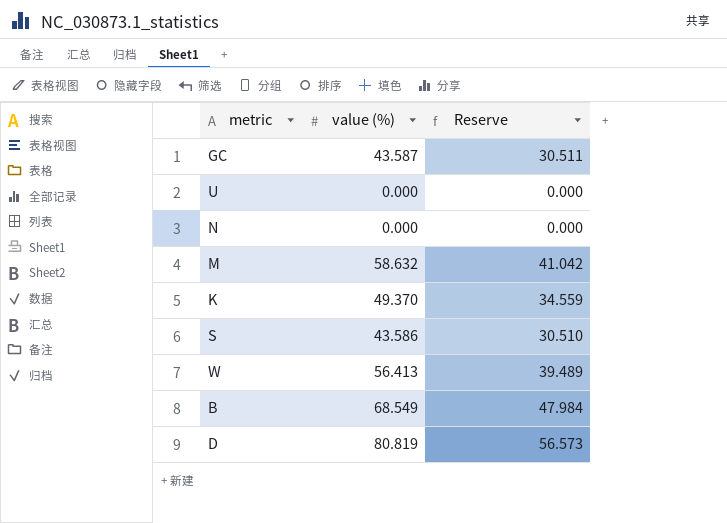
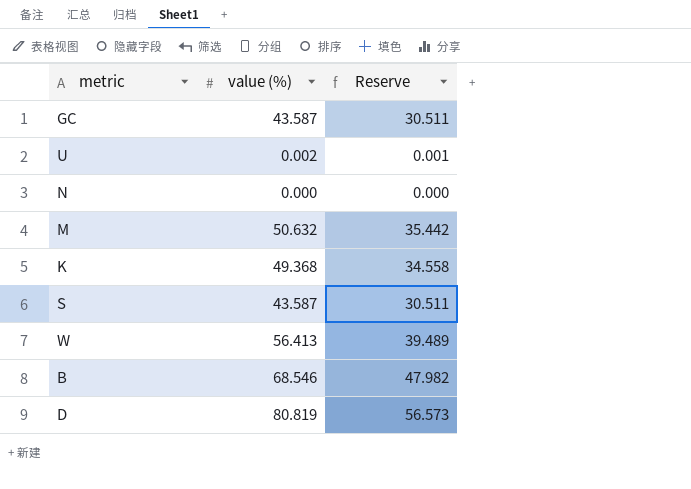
U | value (%): 0.000 -> 0.002
U | Reserve: 0.000 -> 0.001
M | value (%): 58.632 -> 50.632
M | Reserve: 41.042 -> 35.442
K | value (%): 49.370 -> 49.368
K | Reserve: 34.559 -> 34.558
S | value (%): 43.586 -> 43.587
S | Reserve: 30.510 -> 30.511
B | value (%): 68.549 -> 68.546
B | Reserve: 47.984 -> 47.982

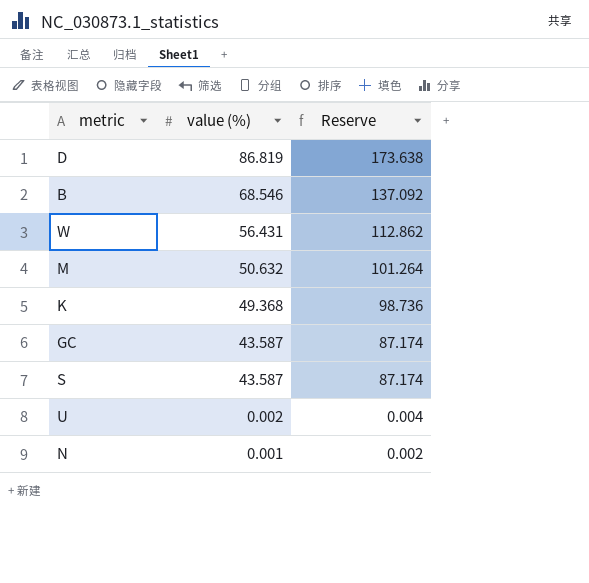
row order: none -> value (%) descending
column Reserve | formula: [value (%)] * 0.7 -> [value (%)] * 2
D | value (%): 80.819 -> 86.819
W | value (%): 56.413 -> 56.431
N | value (%): 0.000 -> 0.001

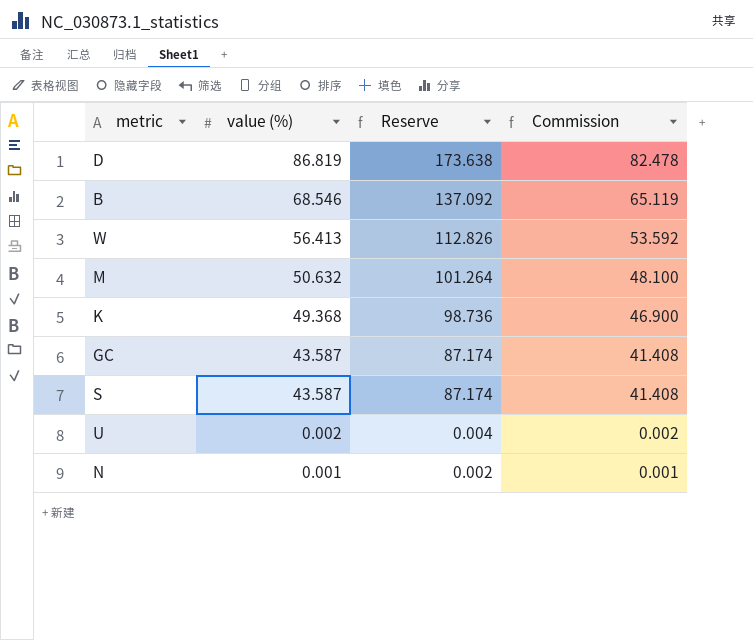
column Commission | formula: none -> [value (%)] * 0.95
W | value (%): 56.431 -> 56.413
W | Reserve: 112.862 -> 112.826

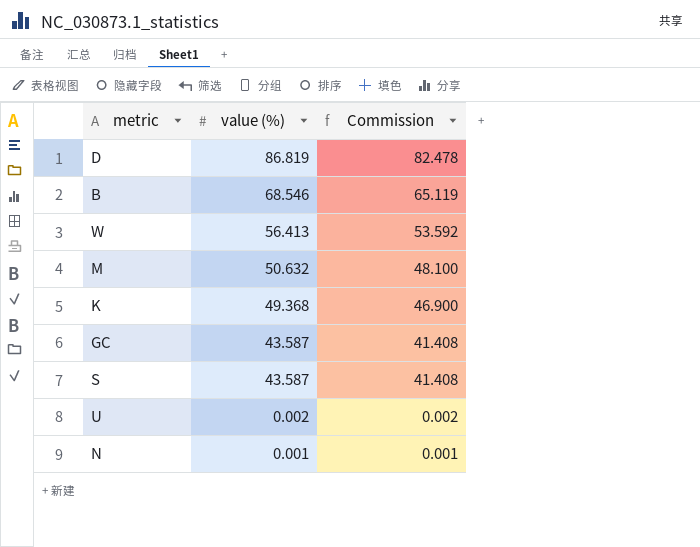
column Reserve | formula: [value (%)] * 2 -> none

